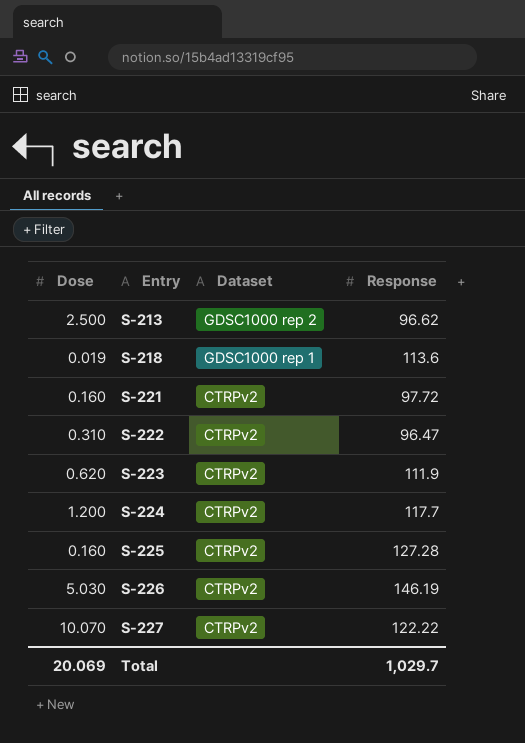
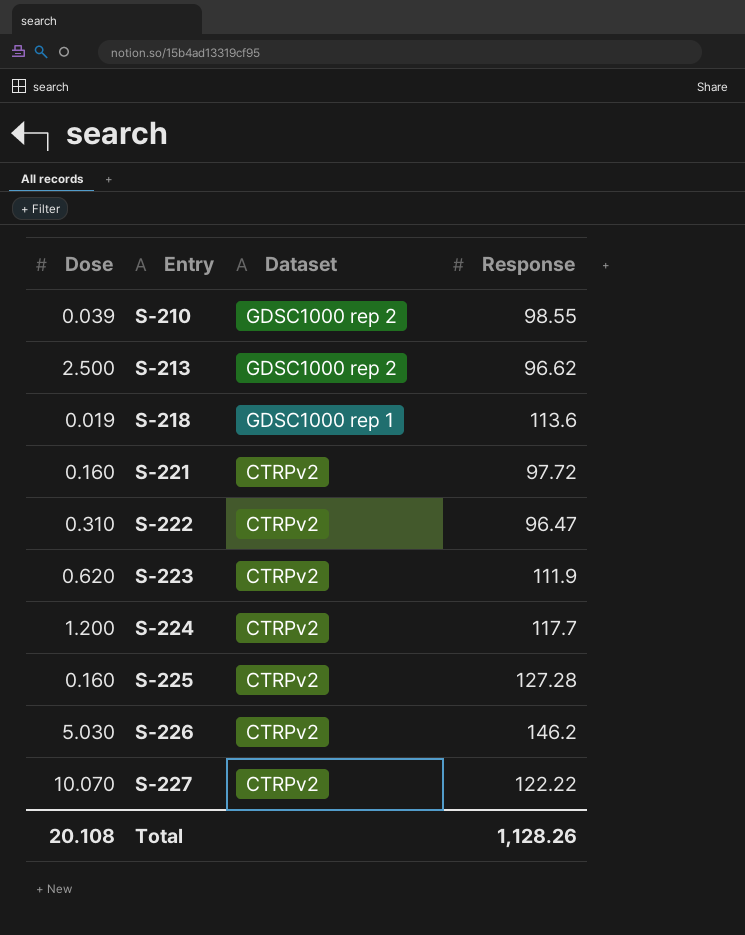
row S-210: none -> 0.039 | GDSC1000 rep 2 | 98.55
S-226 | Response: 146.19 -> 146.2
Total | Dose: 20.069 -> 20.108
Total | Response: 1,029.7 -> 1,128.26

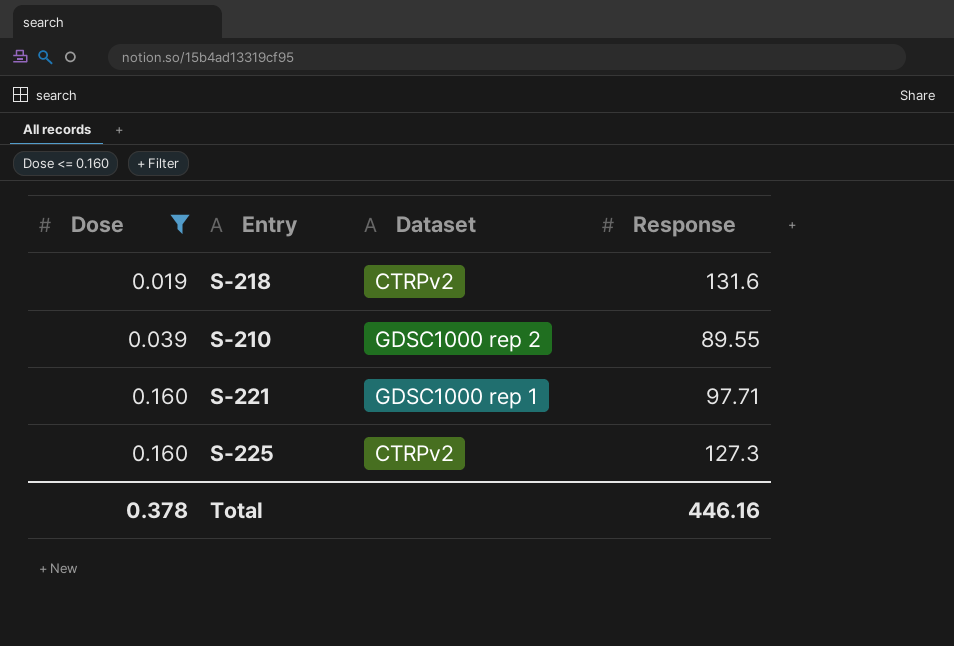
filter: none -> Dose <= 0.160
row order: Entry ascending -> Dose ascending
S-218 | Dataset: GDSC1000 rep 1 -> CTRPv2
S-218 | Response: 113.6 -> 131.6
S-210 | Response: 98.55 -> 89.55
S-221 | Dataset: CTRPv2 -> GDSC1000 rep 1
S-221 | Response: 97.72 -> 97.71
S-225 | Response: 127.28 -> 127.3
Total | Dose: 20.108 -> 0.378
Total | Response: 1,128.26 -> 446.16

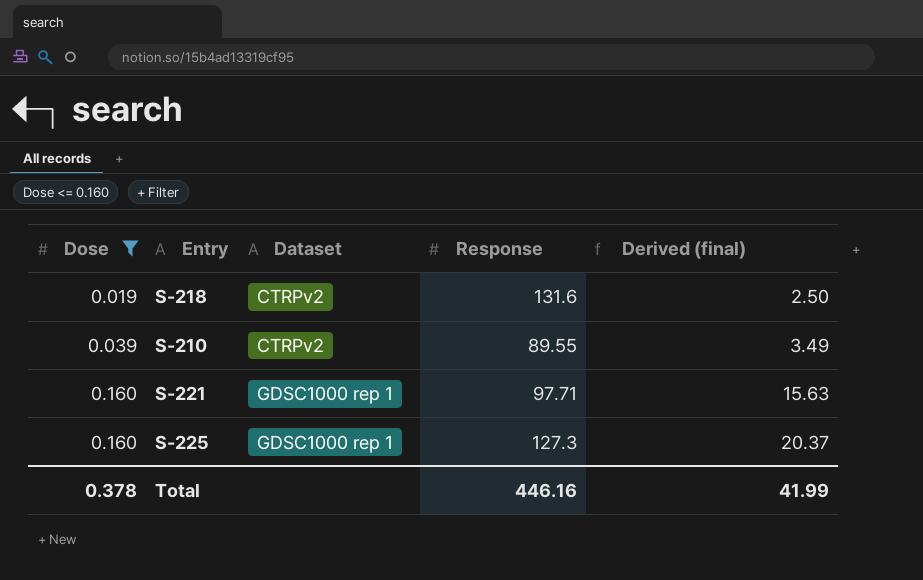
column Derived (final) | formula: none -> [Dose] * [Response]
S-210 | Dataset: GDSC1000 rep 2 -> CTRPv2
S-225 | Dataset: CTRPv2 -> GDSC1000 rep 1

